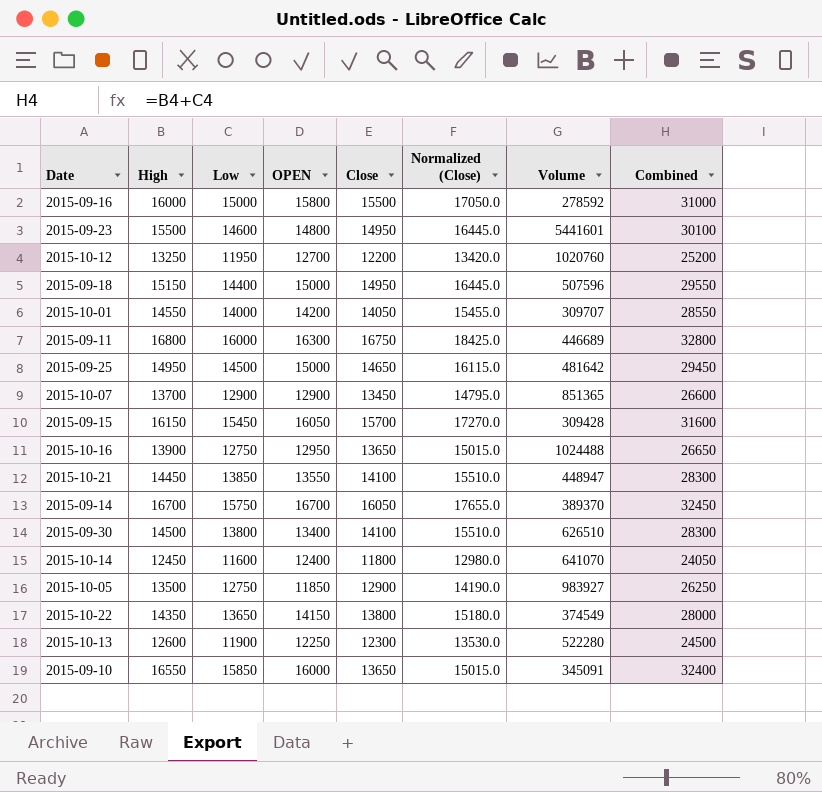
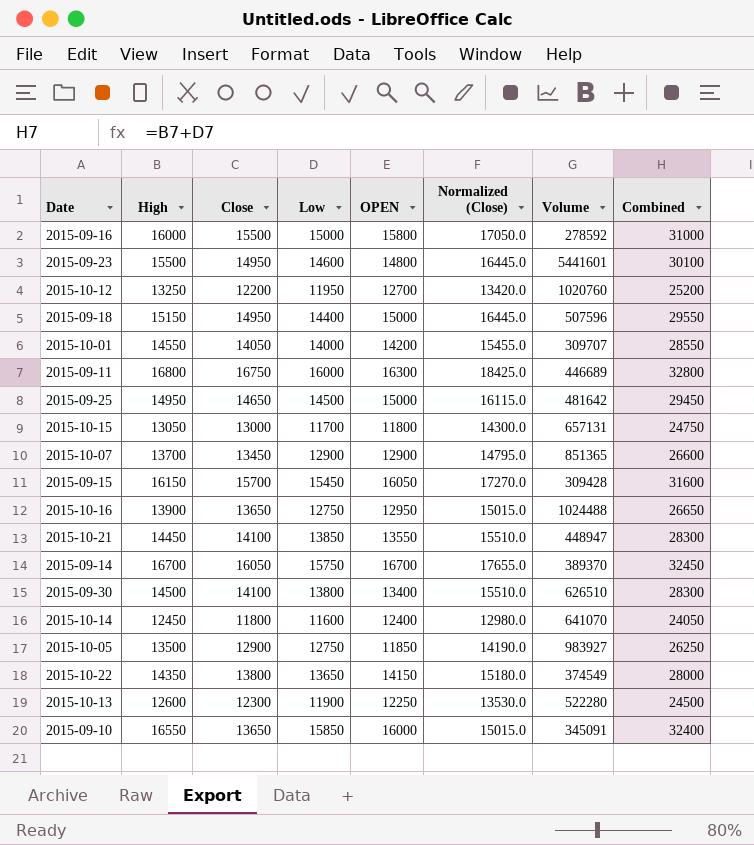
column Close | position: 5 -> 3
row 2015-10-15: none -> 13050 | 13000 | 11700 | 11800 | 14300.0 | 657131 | 24750

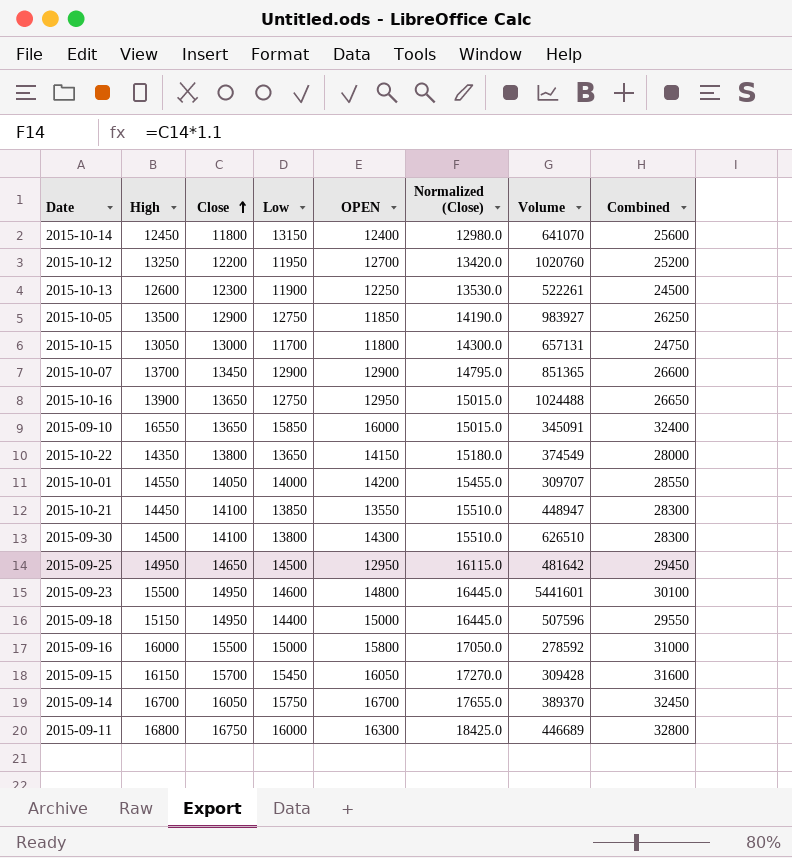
row order: none -> Close ascending
2015-10-14 | Low: 11600 -> 13150
2015-10-14 | Combined: 24050 -> 25600
2015-10-13 | Volume: 522280 -> 522261
2015-09-30 | OPEN: 13400 -> 14300
2015-09-25 | OPEN: 15000 -> 12950

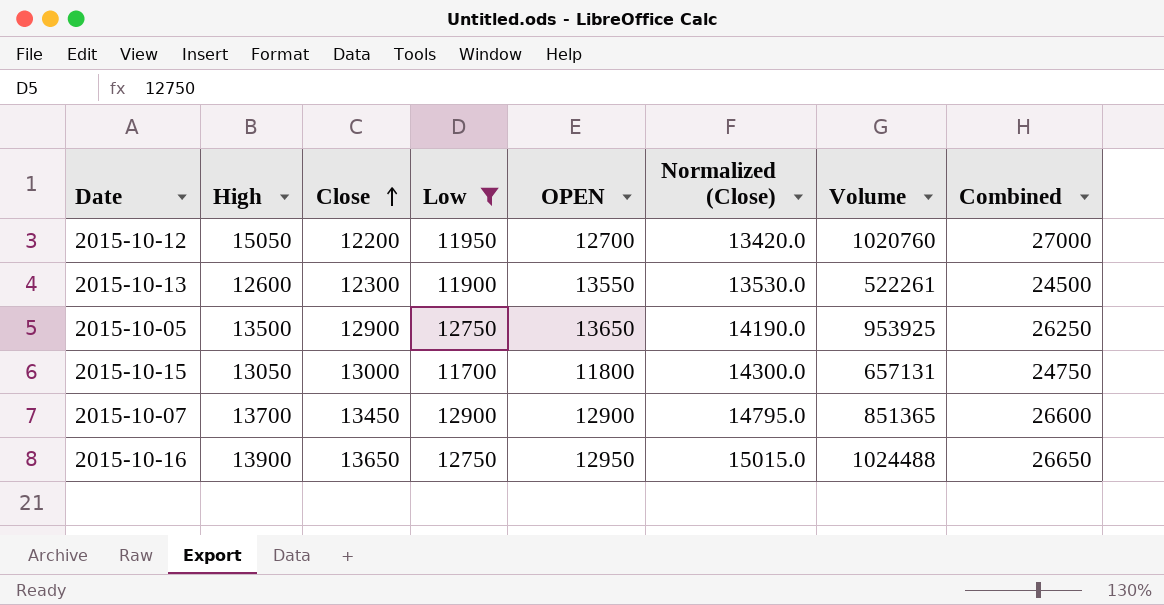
filter: none -> Low <= 12900
2015-10-12 | High: 13250 -> 15050
2015-10-12 | Combined: 25200 -> 27000
2015-10-13 | OPEN: 12250 -> 13550
2015-10-05 | OPEN: 11850 -> 13650
2015-10-05 | Volume: 983927 -> 953925

